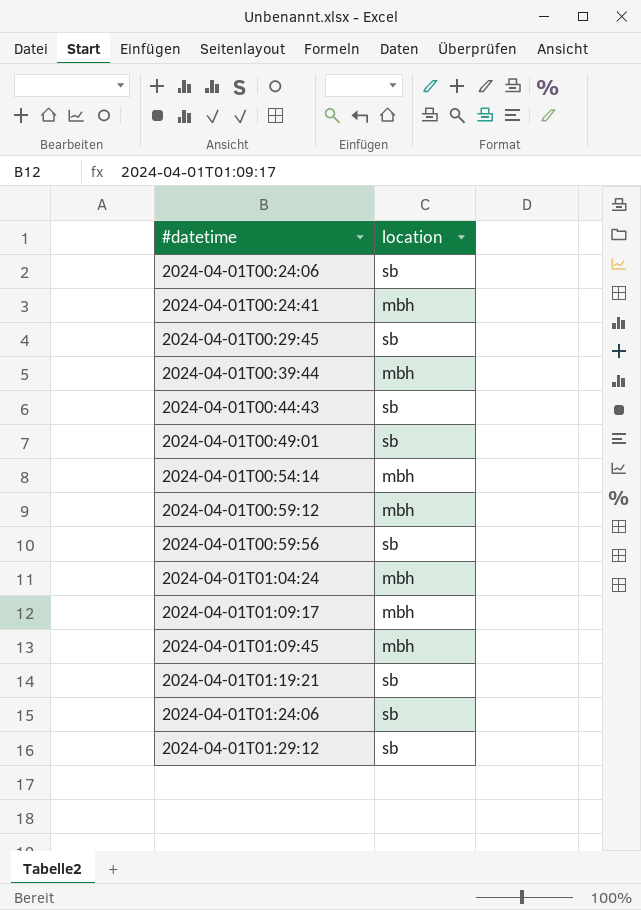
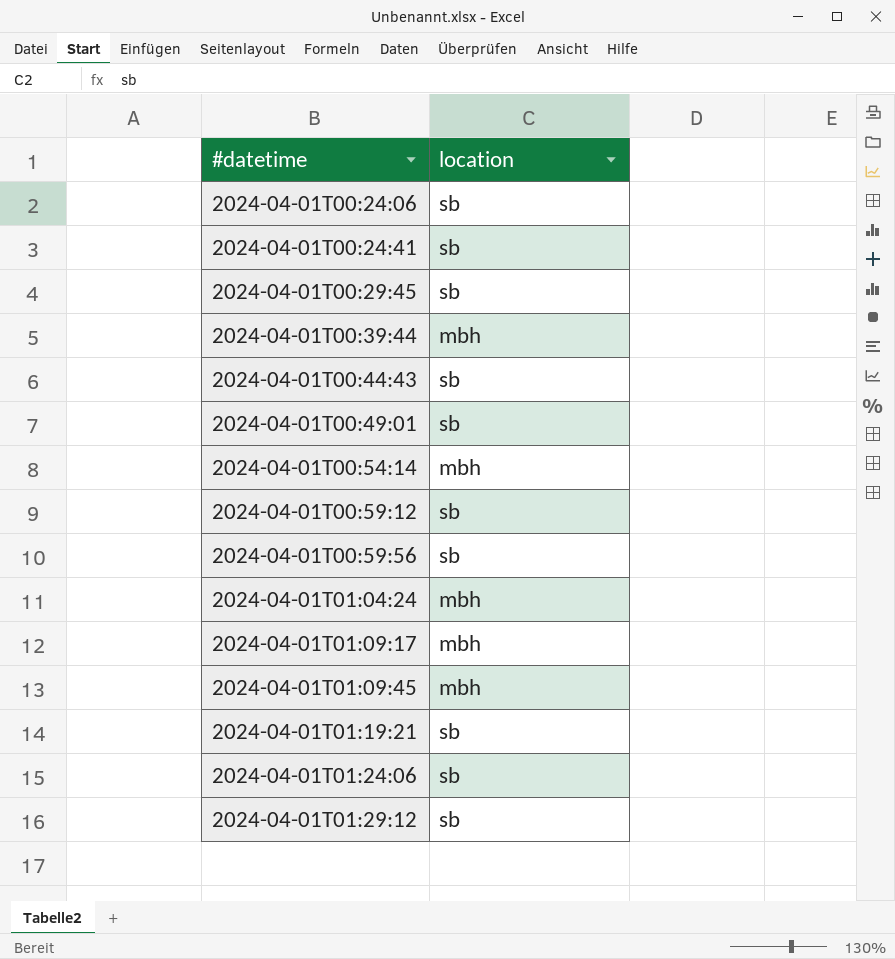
2024-04-01T00:24:41 | location: mbh -> sb
2024-04-01T00:59:12 | location: mbh -> sb

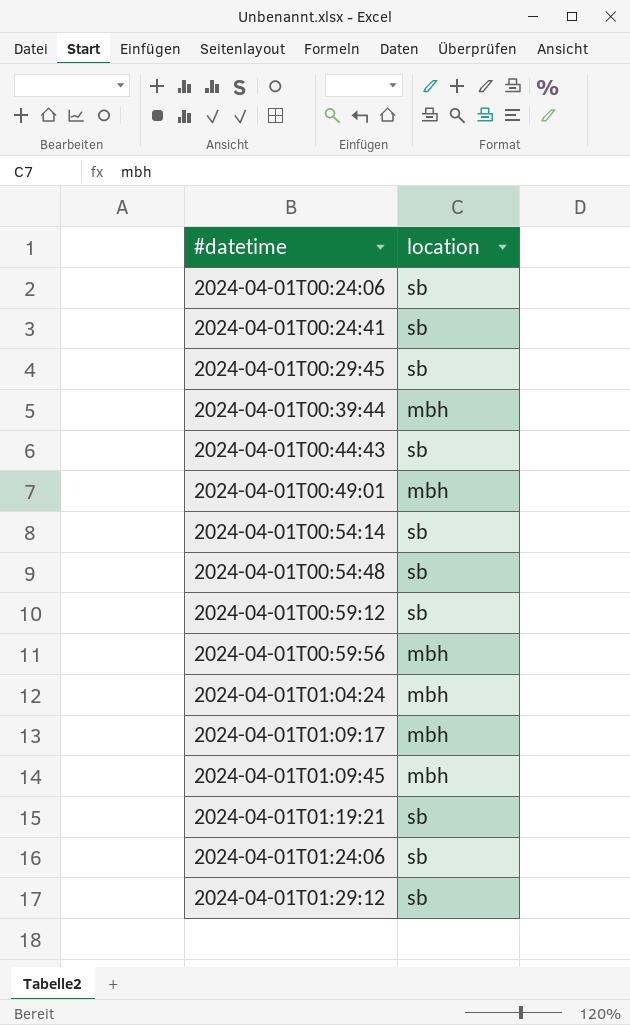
2024-04-01T00:49:01 | location: sb -> mbh
2024-04-01T00:54:14 | location: mbh -> sb
row 2024-04-01T00:54:48: none -> sb
2024-04-01T00:59:56 | location: sb -> mbh

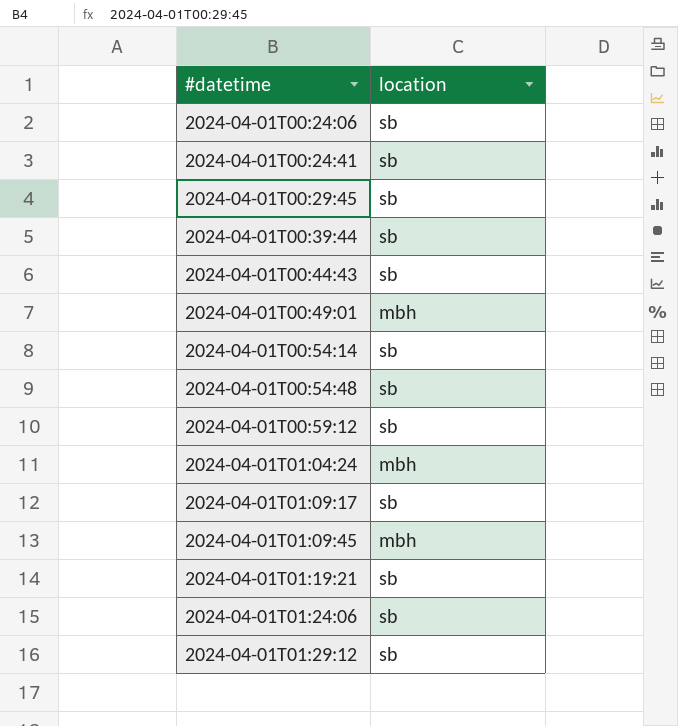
row 2024-04-01T00:59:56: mbh -> none
2024-04-01T00:39:44 | location: mbh -> sb
2024-04-01T01:09:17 | location: mbh -> sb

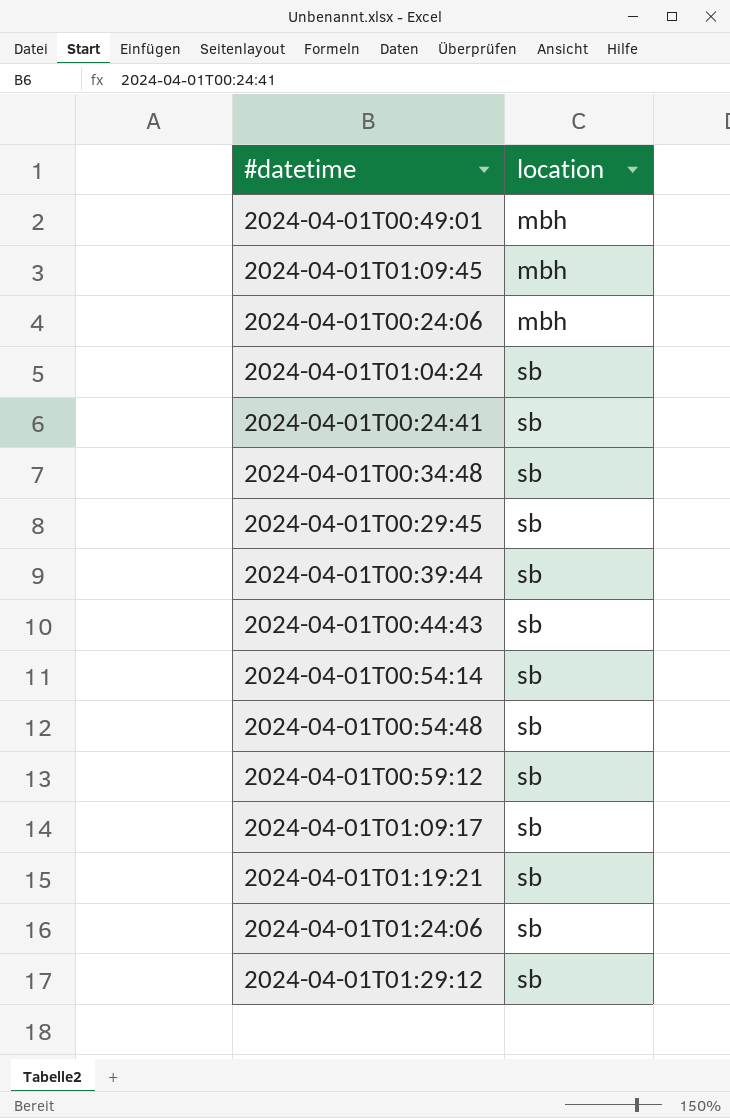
row order: #datetime ascending -> location ascending
2024-04-01T00:24:06 | location: sb -> mbh
2024-04-01T01:04:24 | location: mbh -> sb
row 2024-04-01T00:34:48: none -> sb

